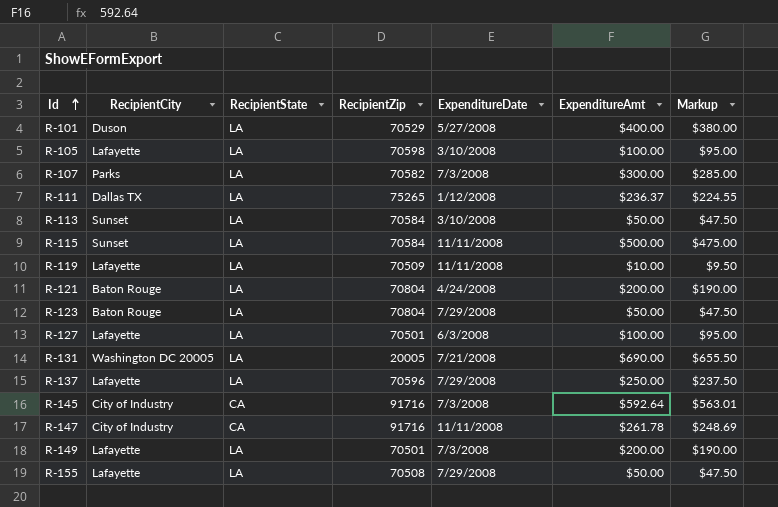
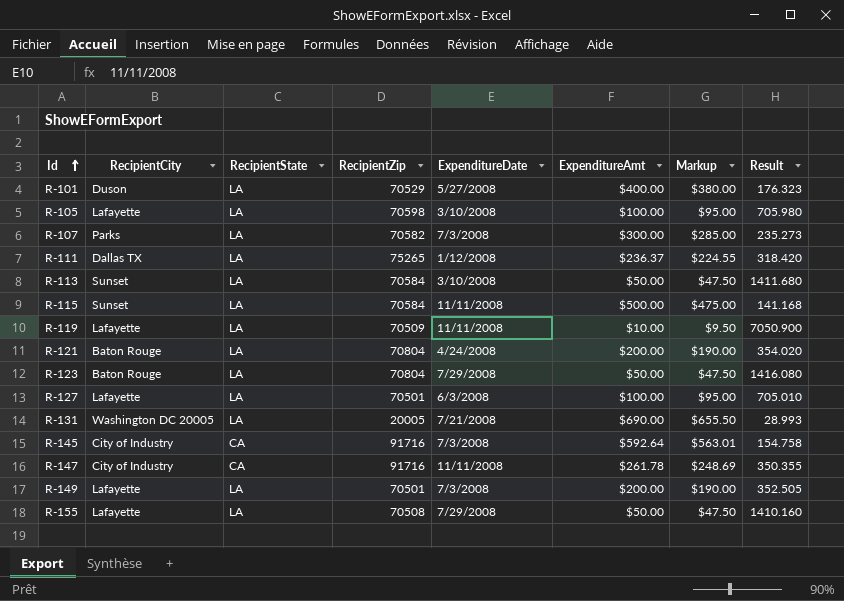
column Result | formula: none -> [RecipientZip] / [ExpenditureAmt]
row R-137: Lafayette | LA | 70596 | 7/29/2008 | $250.00 | $237.50 -> none

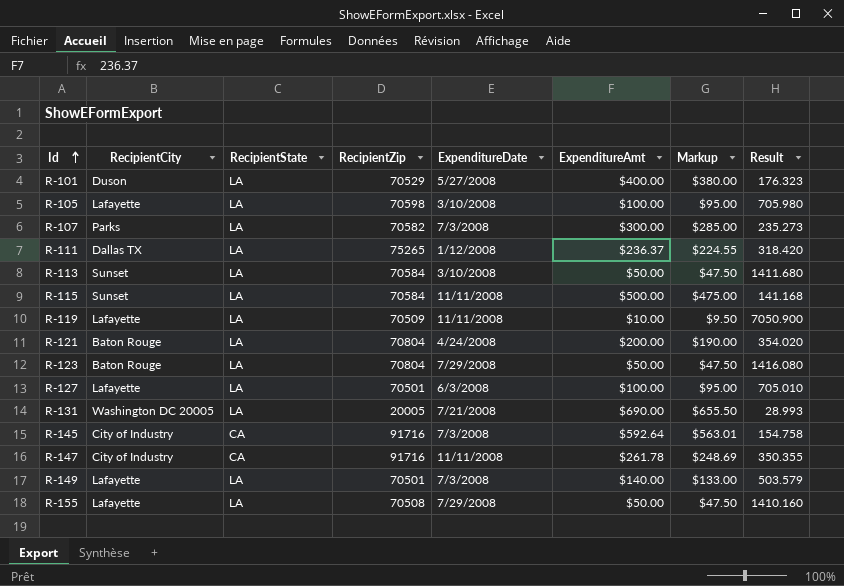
R-149 | ExpenditureAmt: $200.00 -> $140.00
R-149 | Markup: $190.00 -> $133.00
R-149 | Result: 352.505 -> 503.579

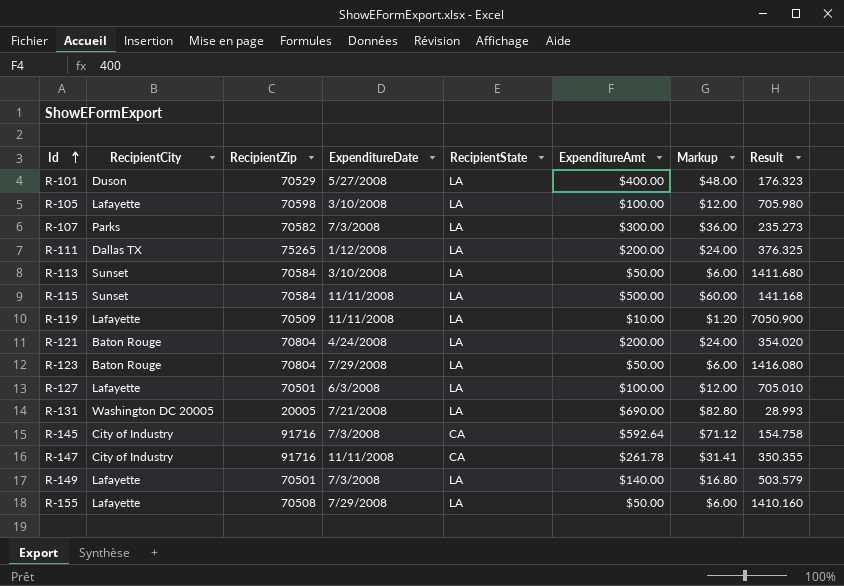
column RecipientState | position: 3 -> 5
column Markup | formula: [ExpenditureAmt] * 0.95 -> [ExpenditureAmt] * 0.12
R-111 | ExpenditureAmt: $236.37 -> $200.00
R-111 | Result: 318.420 -> 376.325

